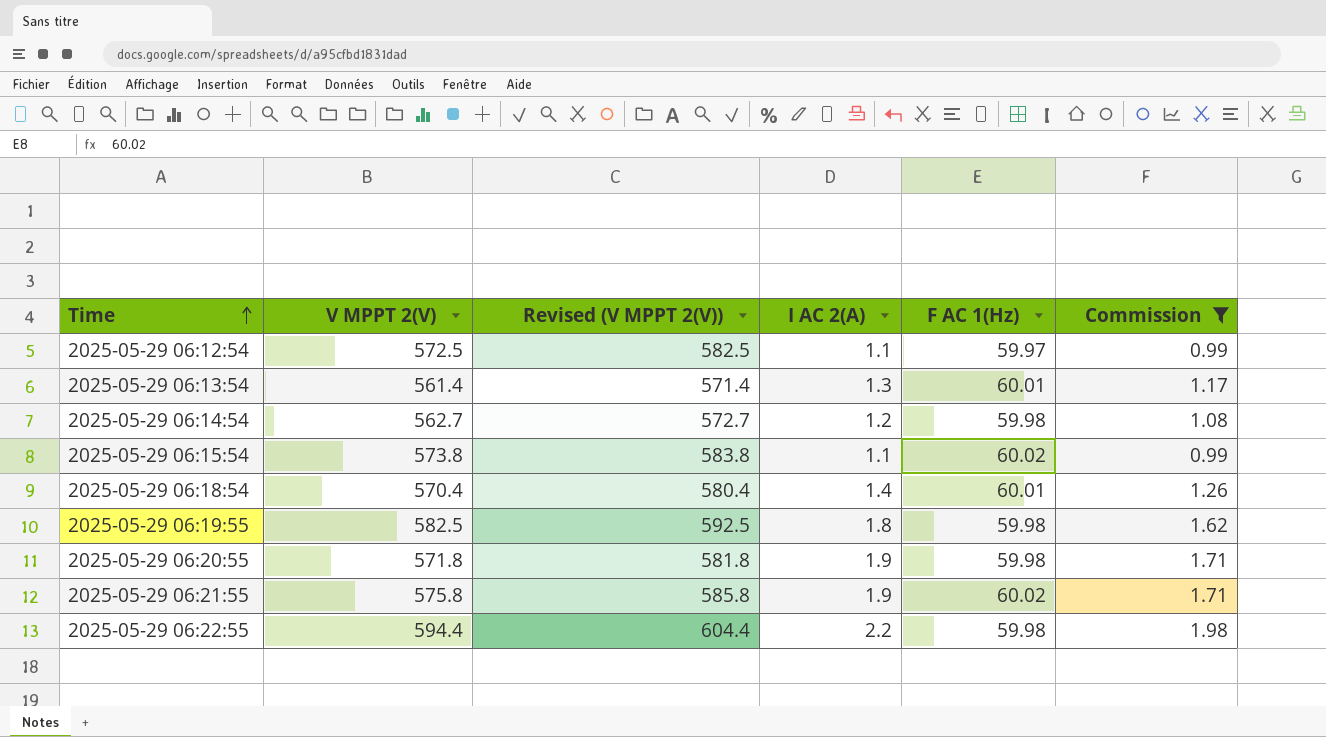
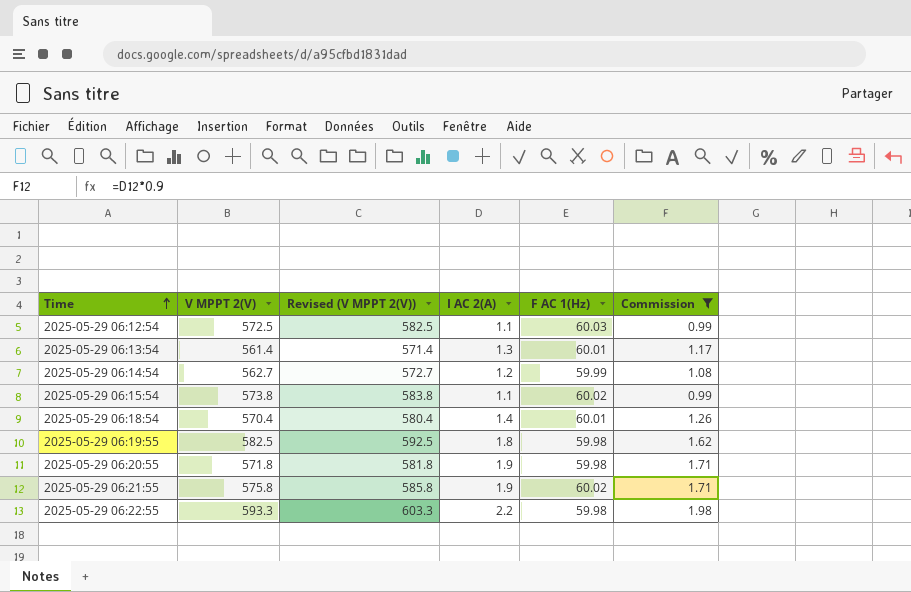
2025-05-29 06:12:54 | F AC 1(Hz): 59.97 -> 60.03
2025-05-29 06:14:54 | F AC 1(Hz): 59.98 -> 59.99
2025-05-29 06:22:55 | V MPPT 2(V): 594.4 -> 593.3
2025-05-29 06:22:55 | Revised (V MPPT 2(V)): 604.4 -> 603.3

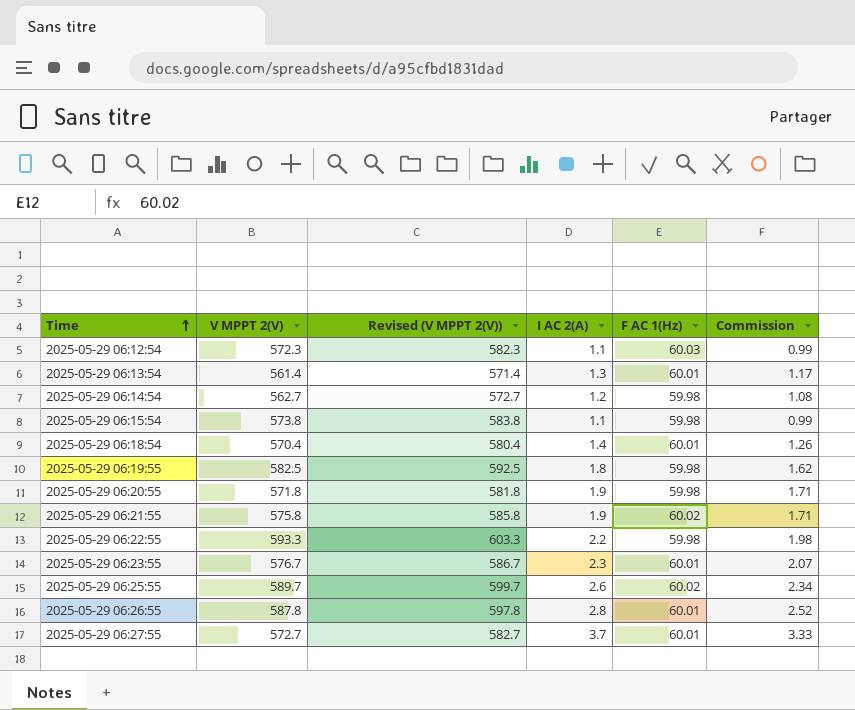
filter: Commission <= 1.98 -> none
2025-05-29 06:12:54 | V MPPT 2(V): 572.5 -> 572.3
2025-05-29 06:12:54 | Revised (V MPPT 2(V)): 582.5 -> 582.3
2025-05-29 06:14:54 | F AC 1(Hz): 59.99 -> 59.98
2025-05-29 06:15:54 | F AC 1(Hz): 60.02 -> 59.98

